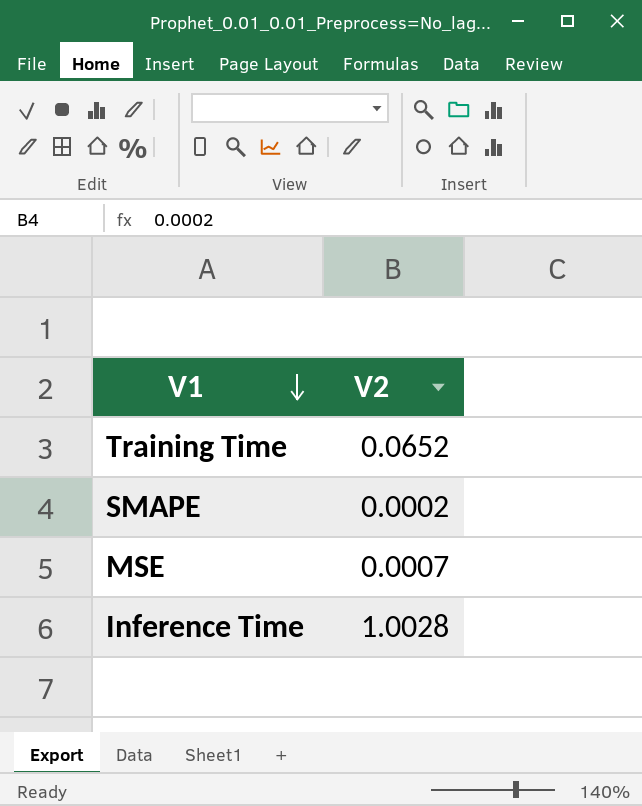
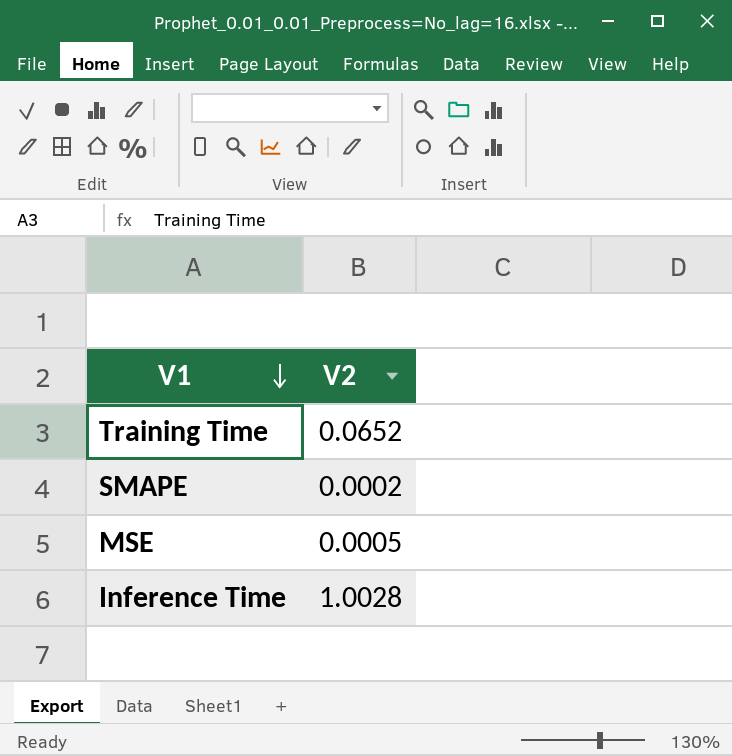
MSE | V2: 0.0007 -> 0.0005

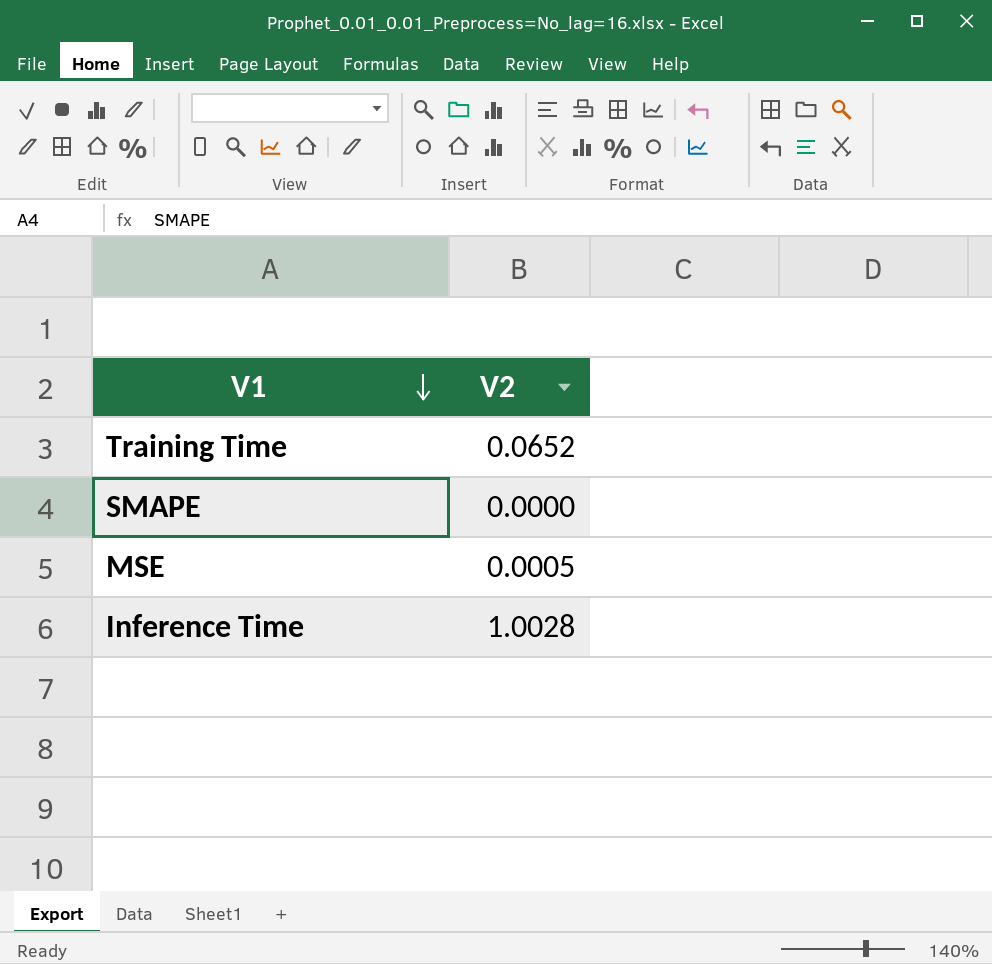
SMAPE | V2: 0.0002 -> 0.0000

